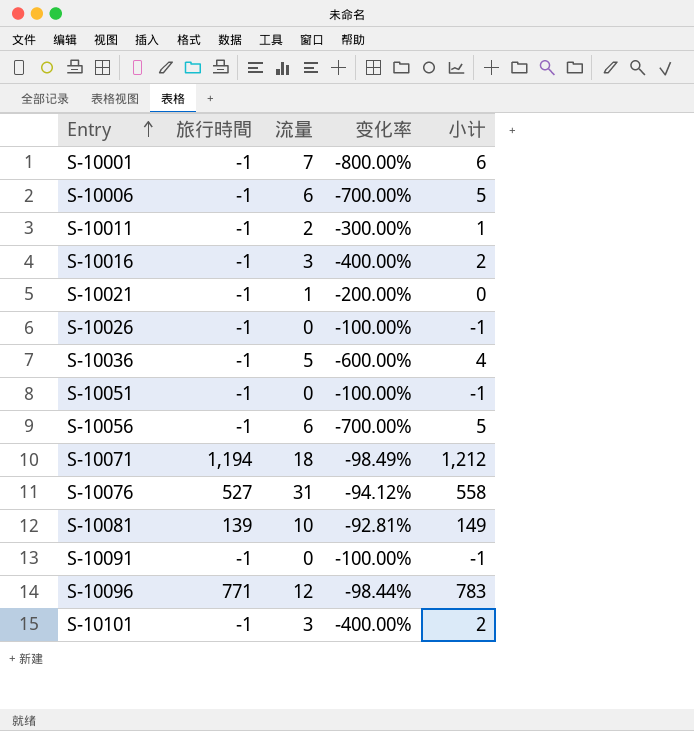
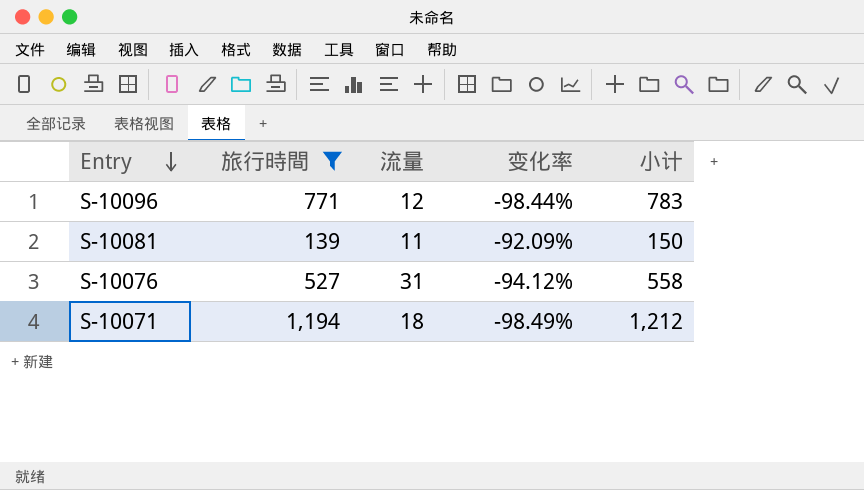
filter: none -> 旅行時間 != -1
row order: Entry ascending -> Entry descending
S-10081 | 流量: 10 -> 11
S-10081 | 变化率: -92.81% -> -92.09%
S-10081 | 小计: 149 -> 150

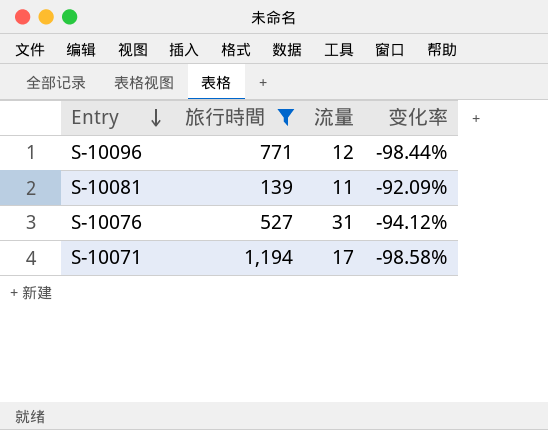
column 小计 | formula: [旅行時間] + [流量] -> none
S-10071 | 流量: 18 -> 17
S-10071 | 变化率: -98.49% -> -98.58%

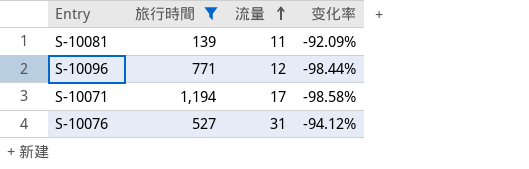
row order: Entry descending -> 流量 ascending

